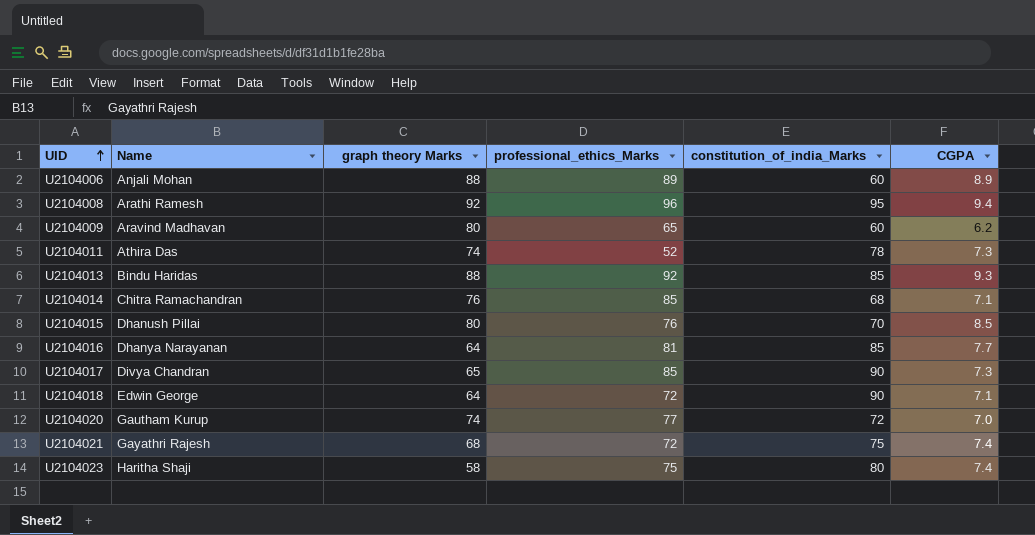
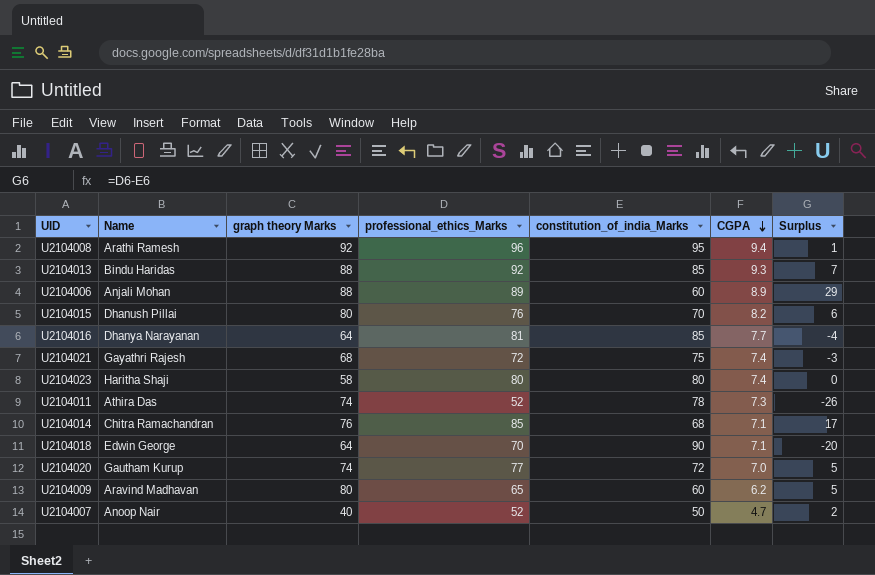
row order: UID ascending -> CGPA descending
column Surplus | formula: none -> [professional_ethics_Marks] - [constitution_of_india_Marks]
row U2104017: Divya Chandran | 65 | 85 | 90 | 7.3 -> none
U2104015 | CGPA: 8.5 -> 8.2
U2104023 | professional_ethics_Marks: 75 -> 80
U2104018 | professional_ethics_Marks: 72 -> 70
row U2104007: none -> Anoop Nair | 40 | 52 | 50 | 4.7 | 2

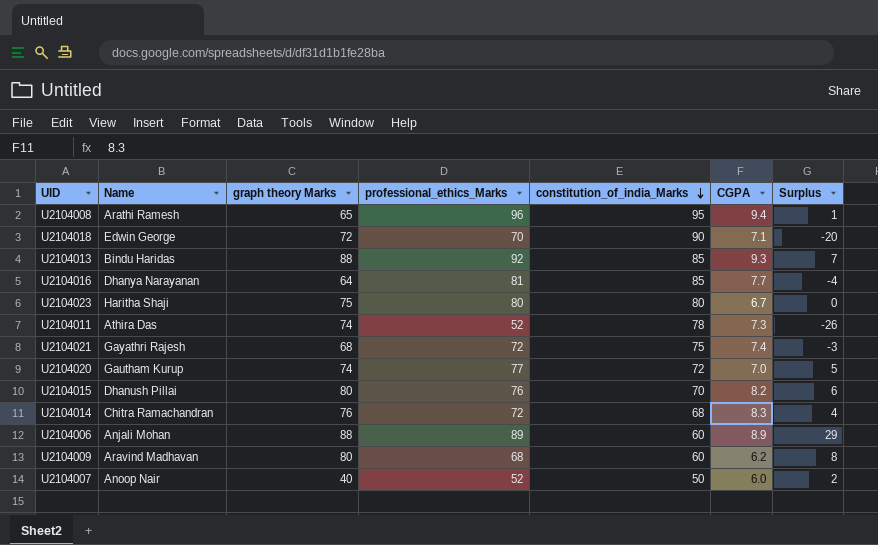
row order: CGPA descending -> constitution_of_india_Marks descending
U2104008 | graph theory Marks: 92 -> 65
U2104018 | graph theory Marks: 64 -> 72
U2104023 | graph theory Marks: 58 -> 75
U2104023 | CGPA: 7.4 -> 6.7
U2104014 | professional_ethics_Marks: 85 -> 72
U2104014 | CGPA: 7.1 -> 8.3
U2104014 | Surplus: 17 -> 4
U2104009 | professional_ethics_Marks: 65 -> 68
U2104009 | Surplus: 5 -> 8
U2104007 | CGPA: 4.7 -> 6.0

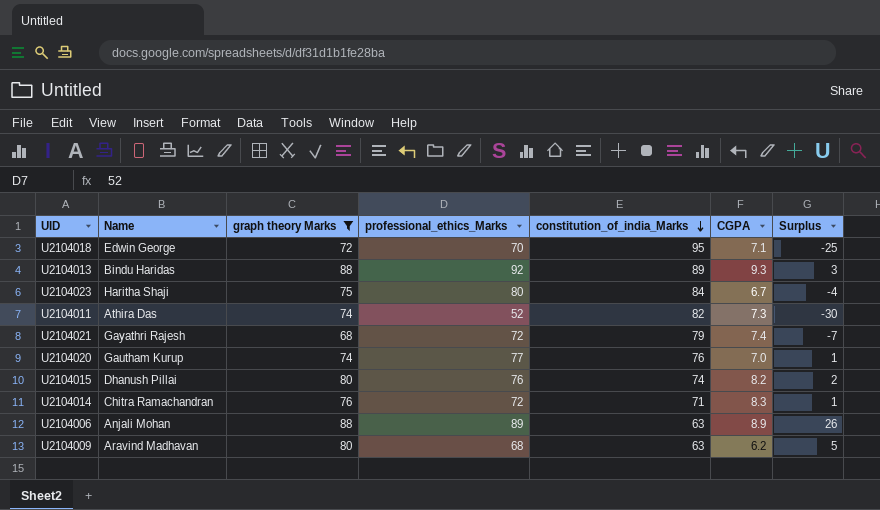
filter: none -> graph theory Marks >= 68
U2104018 | constitution_of_india_Marks: 90 -> 95
U2104018 | Surplus: -20 -> -25
U2104013 | constitution_of_india_Marks: 85 -> 89
U2104013 | Surplus: 7 -> 3
U2104023 | constitution_of_india_Marks: 80 -> 84
U2104023 | Surplus: 0 -> -4
U2104011 | constitution_of_india_Marks: 78 -> 82
U2104011 | Surplus: -26 -> -30
U2104021 | constitution_of_india_Marks: 75 -> 79
U2104021 | Surplus: -3 -> -7
U2104020 | constitution_of_india_Marks: 72 -> 76
U2104020 | Surplus: 5 -> 1
U2104015 | constitution_of_india_Marks: 70 -> 74
U2104015 | Surplus: 6 -> 2
U2104014 | constitution_of_india_Marks: 68 -> 71
U2104014 | Surplus: 4 -> 1
U2104006 | constitution_of_india_Marks: 60 -> 63
U2104006 | Surplus: 29 -> 26
U2104009 | constitution_of_india_Marks: 60 -> 63
U2104009 | Surplus: 8 -> 5

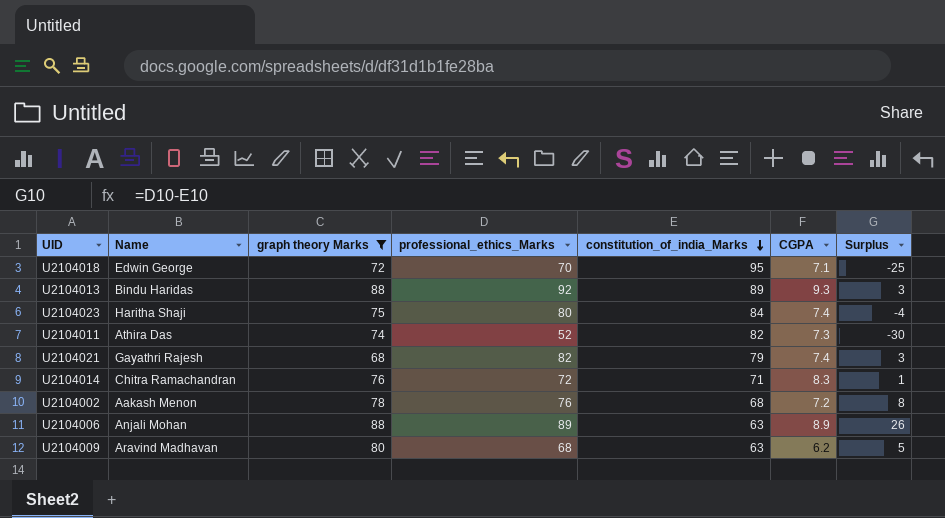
row U2104020: Gautham Kurup | 74 | 77 | 76 | 7.0 | 1 -> none
row U2104015: Dhanush Pillai | 80 | 76 | 74 | 8.2 | 2 -> none
U2104023 | CGPA: 6.7 -> 7.4
U2104021 | professional_ethics_Marks: 72 -> 82
U2104021 | Surplus: -7 -> 3
row U2104002: none -> Aakash Menon | 78 | 76 | 68 | 7.2 | 8

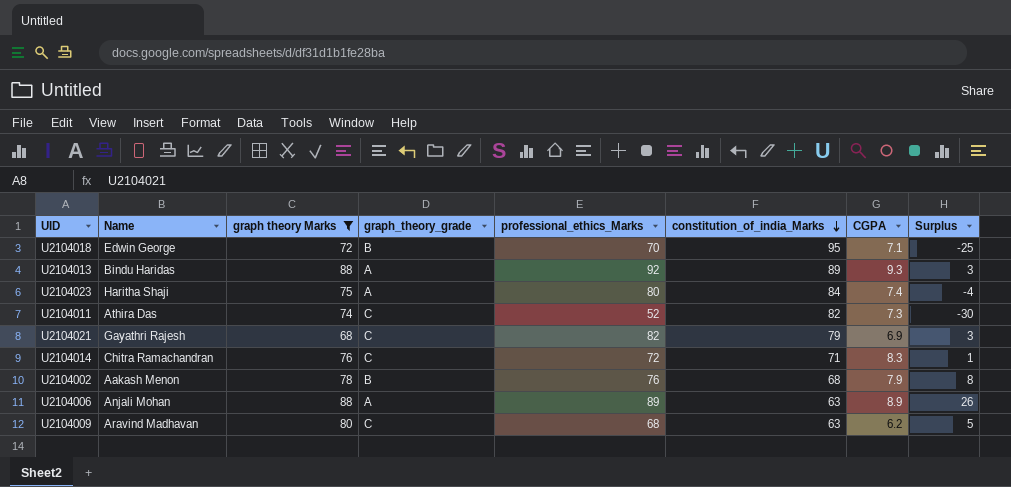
column graph_theory_grade | position: none -> 4
U2104021 | CGPA: 7.4 -> 6.9
U2104002 | CGPA: 7.2 -> 7.9

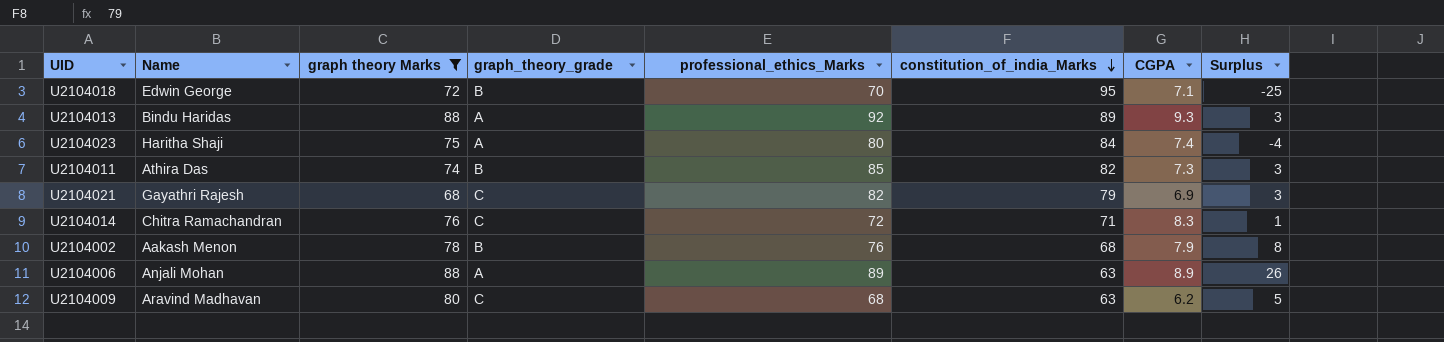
U2104011 | graph_theory_grade: C -> B
U2104011 | professional_ethics_Marks: 52 -> 85
U2104011 | Surplus: -30 -> 3

